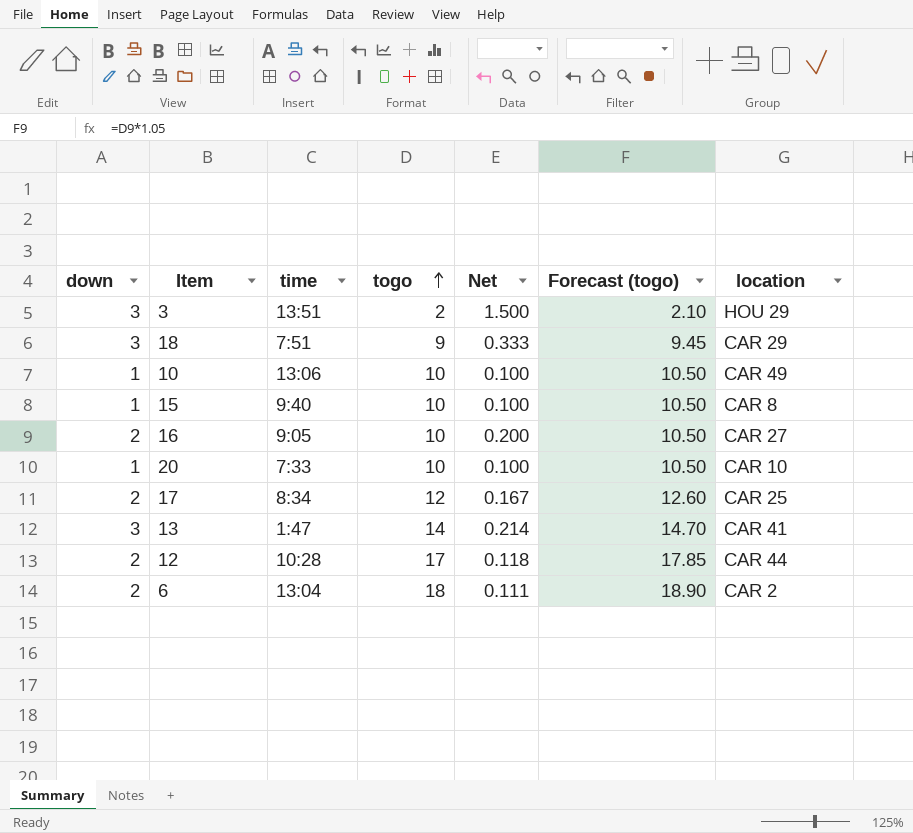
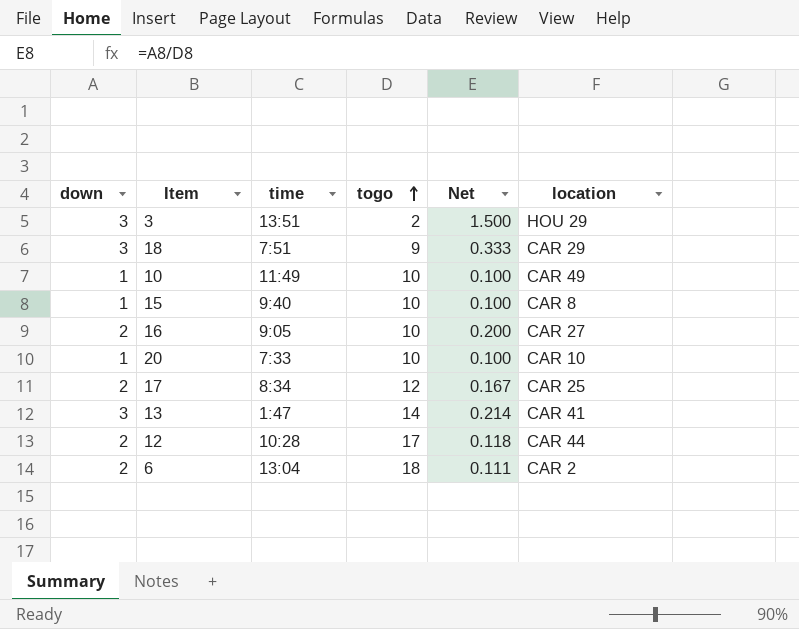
column Forecast (togo) | formula: [togo] * 1.05 -> none
10 | time: 13:06 -> 11:49

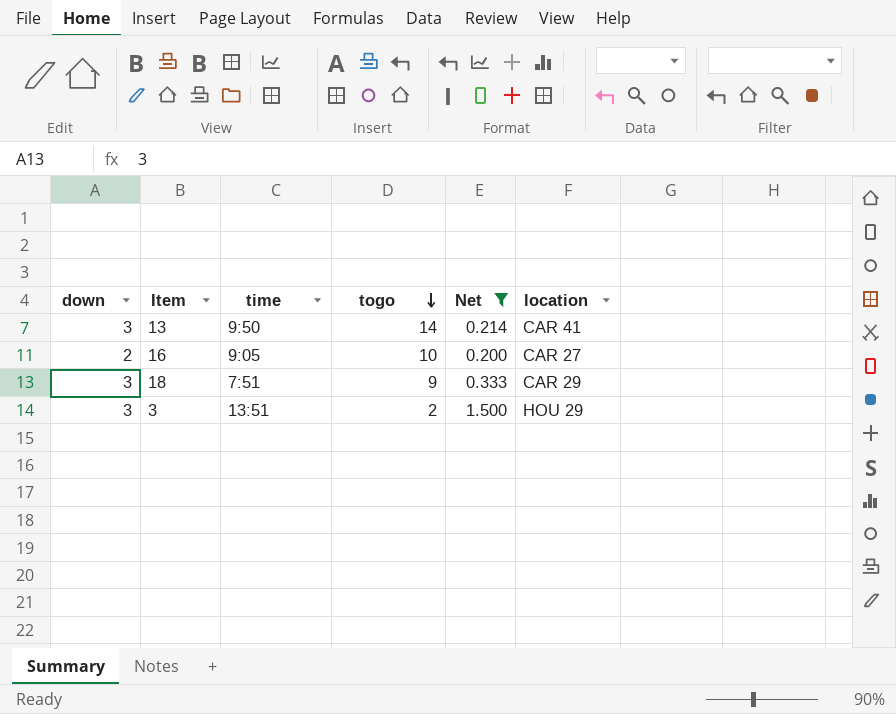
filter: none -> Net >= 0.200
row order: togo ascending -> togo descending
13 | time: 1:47 -> 9:50

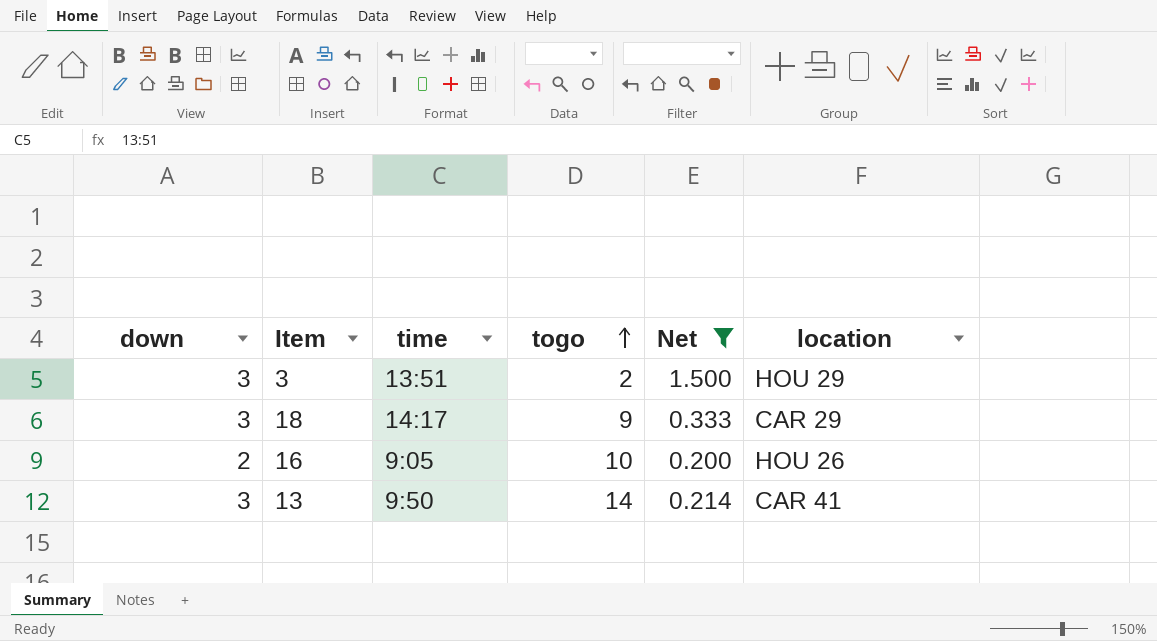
row order: togo descending -> togo ascending
18 | time: 7:51 -> 14:17
16 | location: CAR 27 -> HOU 26

